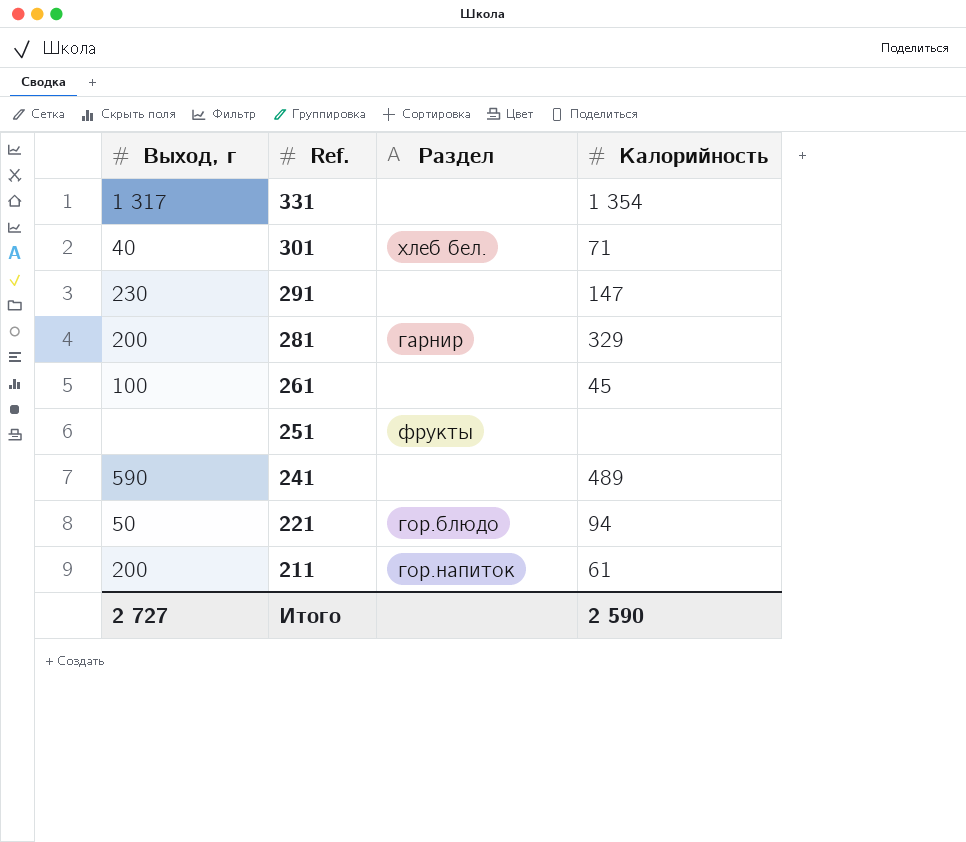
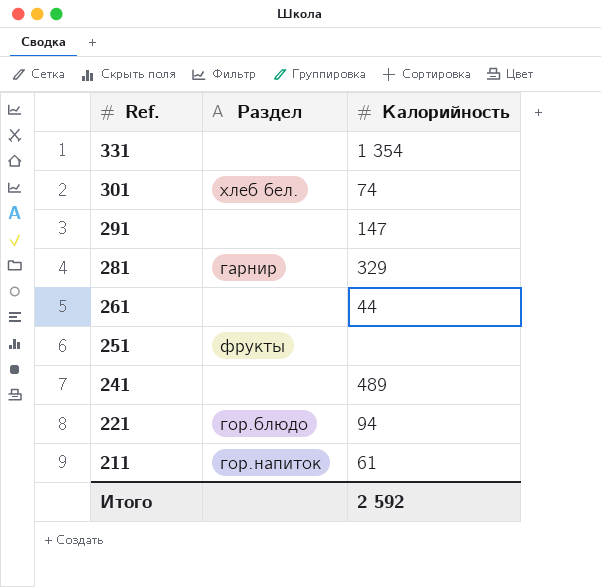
column Выход, г | position: 1 -> none
301 | Калорийность: 71 -> 74
261 | Калорийность: 45 -> 44
Итого | Калорийность: 2 590 -> 2 592

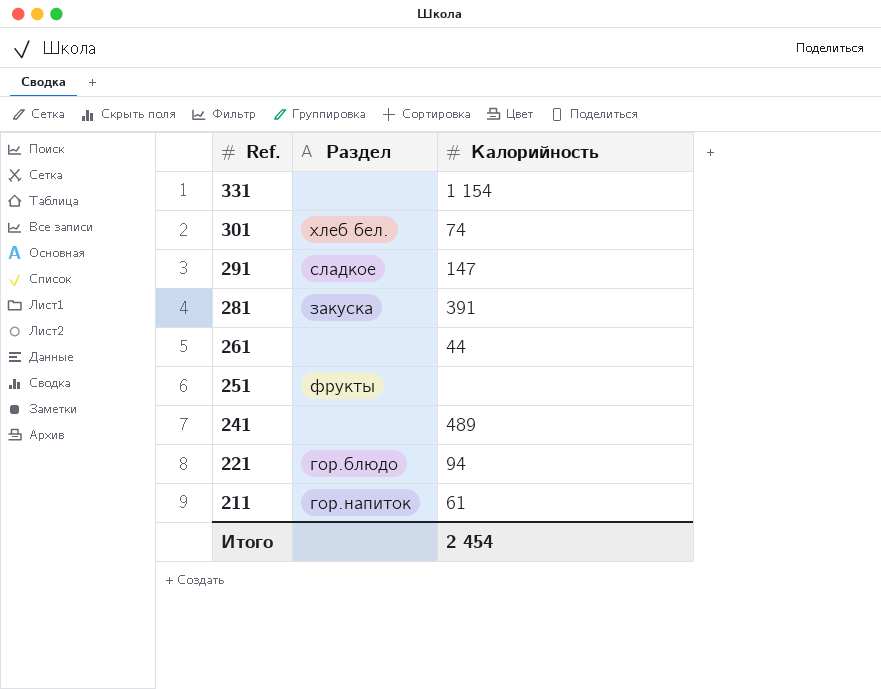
331 | Калорийность: 1 354 -> 1 154
291 | Раздел: none -> сладкое
281 | Раздел: гарнир -> закуска
281 | Калорийность: 329 -> 391
Итого | Калорийность: 2 592 -> 2 454

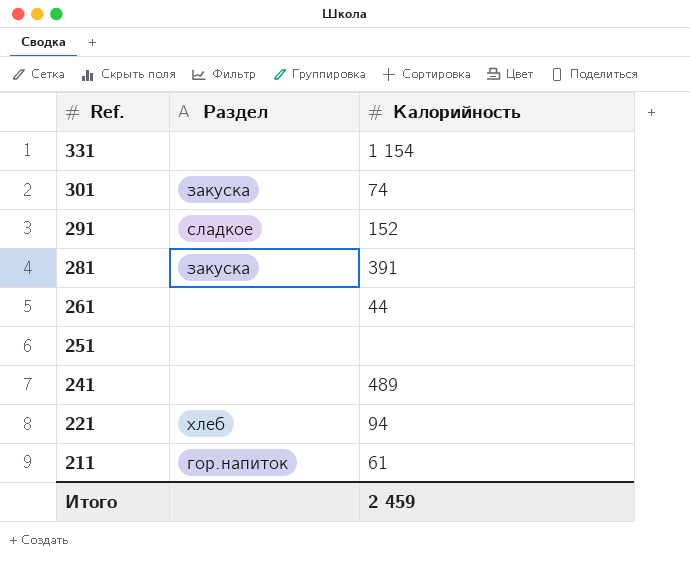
301 | Раздел: хлеб бел. -> закуска
291 | Калорийность: 147 -> 152
251 | Раздел: фрукты -> none
221 | Раздел: гор.блюдо -> хлеб
Итого | Калорийность: 2 454 -> 2 459

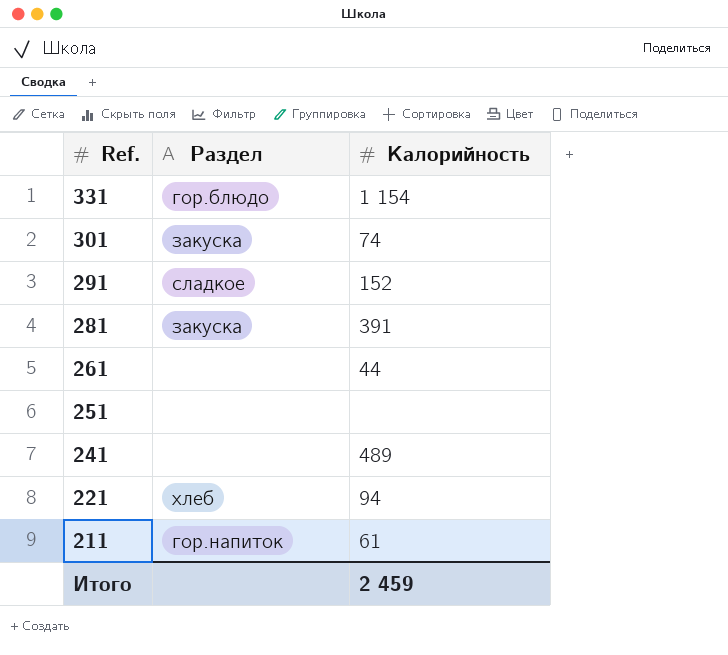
331 | Раздел: none -> гор.блюдо

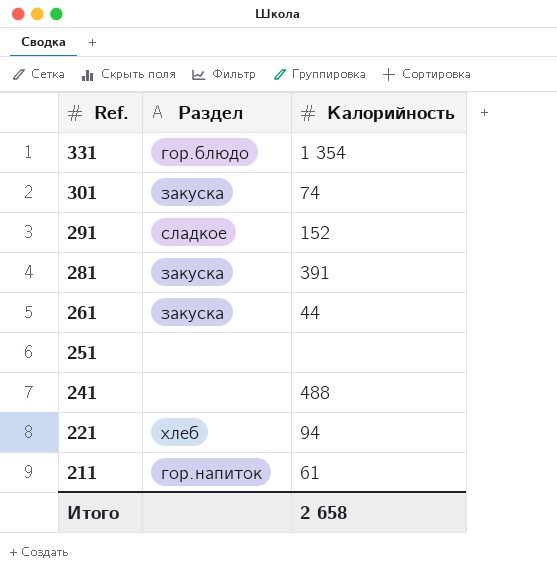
331 | Калорийность: 1 154 -> 1 354
261 | Раздел: none -> закуска
241 | Калорийность: 489 -> 488
Итого | Калорийность: 2 459 -> 2 658

